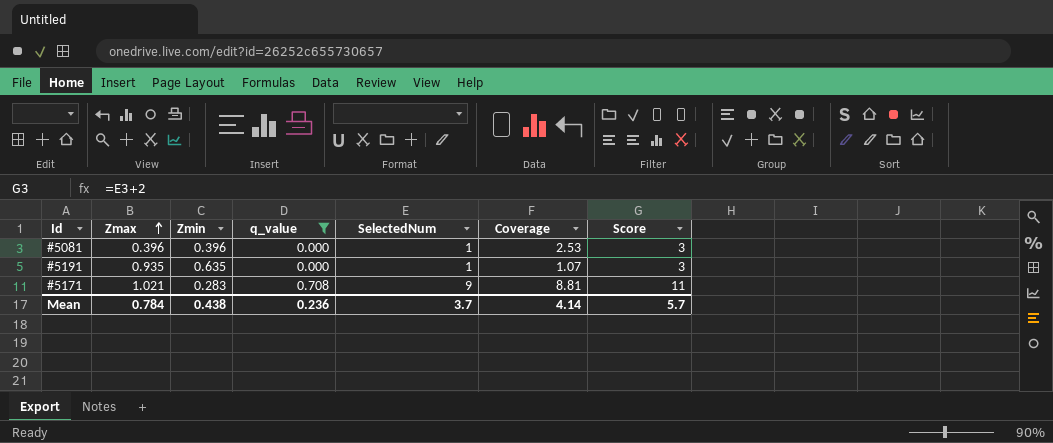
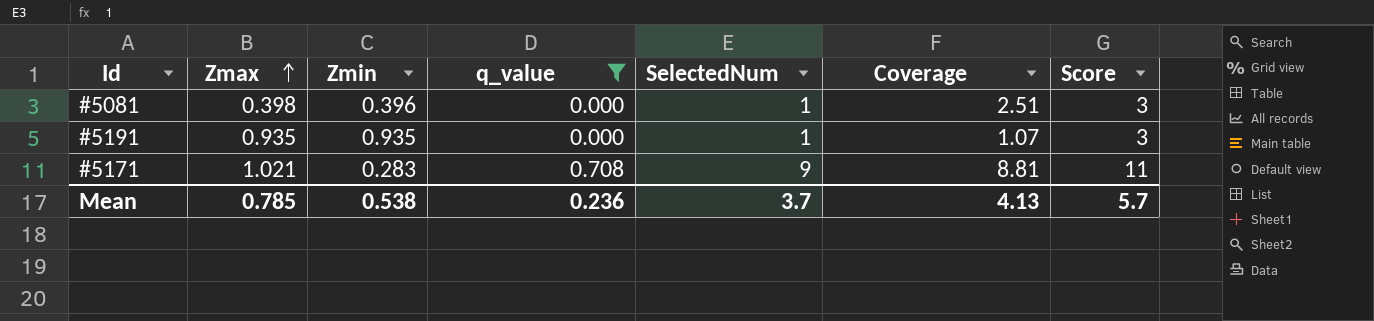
#5081 | Zmax: 0.396 -> 0.398
#5081 | Coverage: 2.53 -> 2.51
#5191 | Zmin: 0.635 -> 0.935
Mean | Zmax: 0.784 -> 0.785
Mean | Zmin: 0.438 -> 0.538
Mean | Coverage: 4.14 -> 4.13

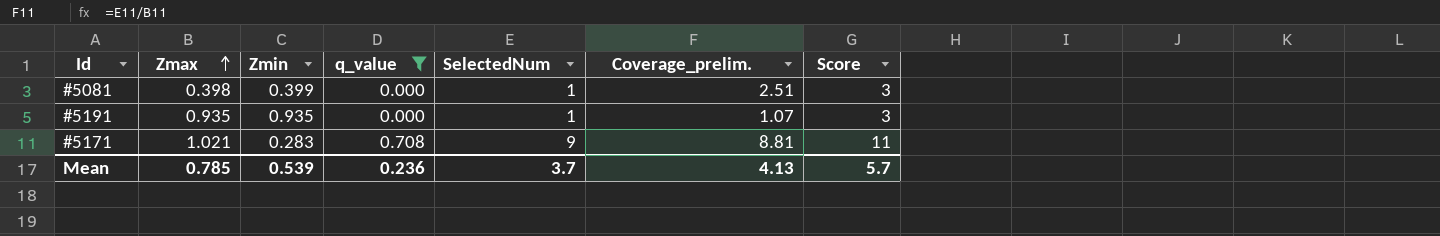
column name: Coverage -> Coverage_prelim.
#5081 | Zmin: 0.396 -> 0.399
Mean | Zmin: 0.538 -> 0.539

